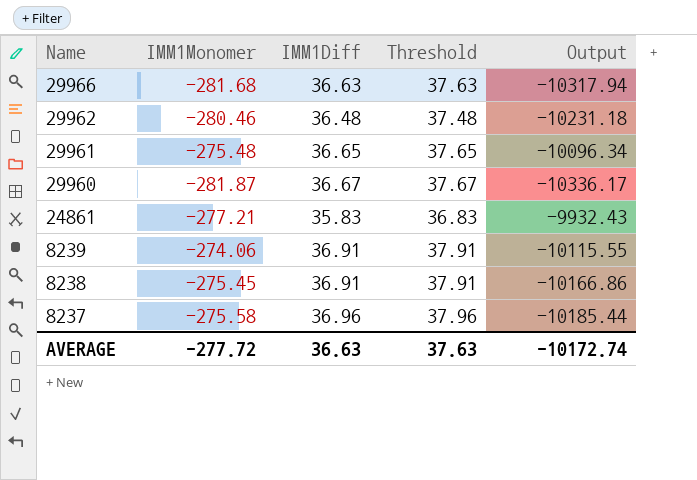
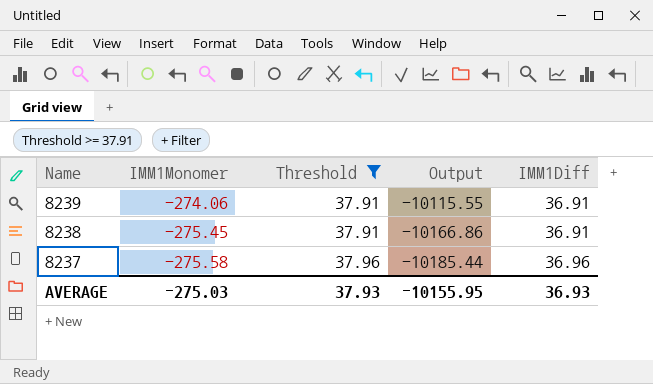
filter: none -> Threshold >= 37.91
column IMM1Diff | position: 3 -> 5
AVERAGE | IMM1Monomer: -277.72 -> -275.03
AVERAGE | Threshold: 37.63 -> 37.93
AVERAGE | Output: -10172.74 -> -10155.95
AVERAGE | IMM1Diff: 36.63 -> 36.93

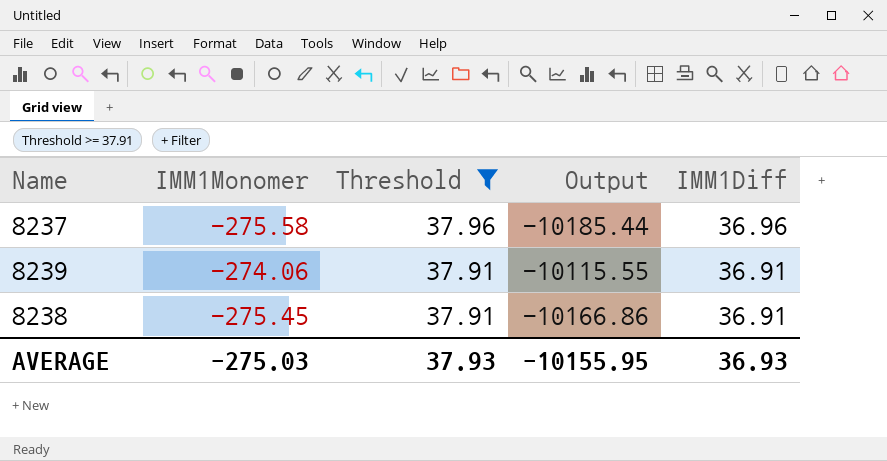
row order: Name descending -> Threshold descending

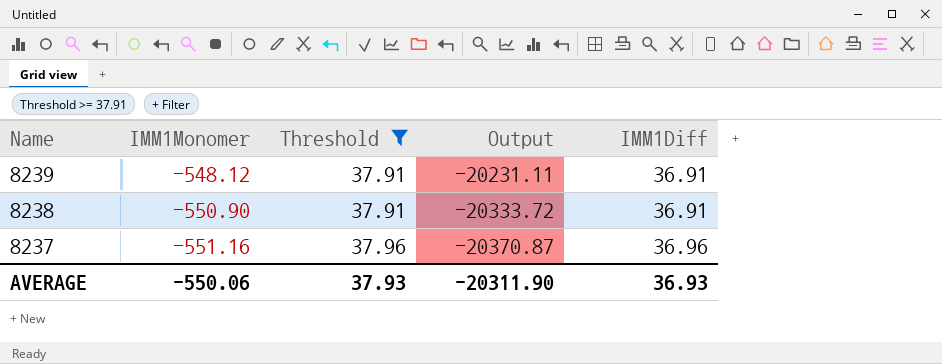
row order: Threshold descending -> Name descending
8239 | IMM1Monomer: -274.06 -> -548.12
8239 | Output: -10115.55 -> -20231.11
8238 | IMM1Monomer: -275.45 -> -550.90
8238 | Output: -10166.86 -> -20333.72
8237 | IMM1Monomer: -275.58 -> -551.16
8237 | Output: -10185.44 -> -20370.87
AVERAGE | IMM1Monomer: -275.03 -> -550.06
AVERAGE | Output: -10155.95 -> -20311.90

